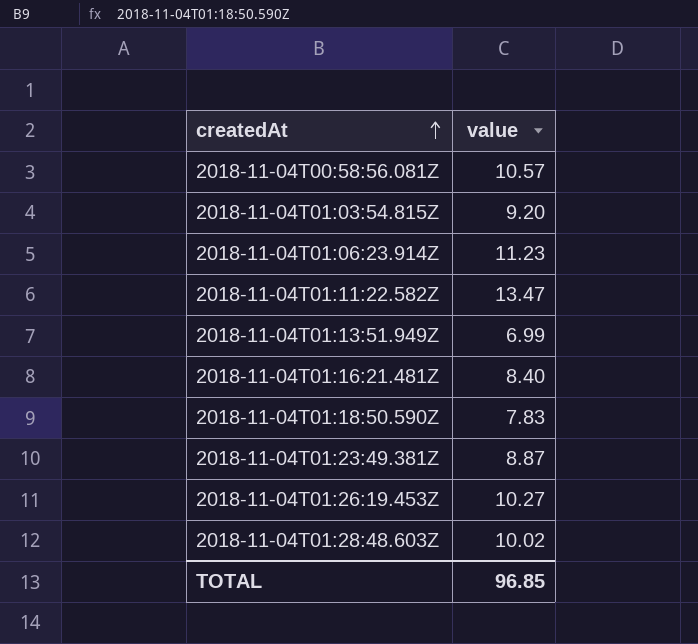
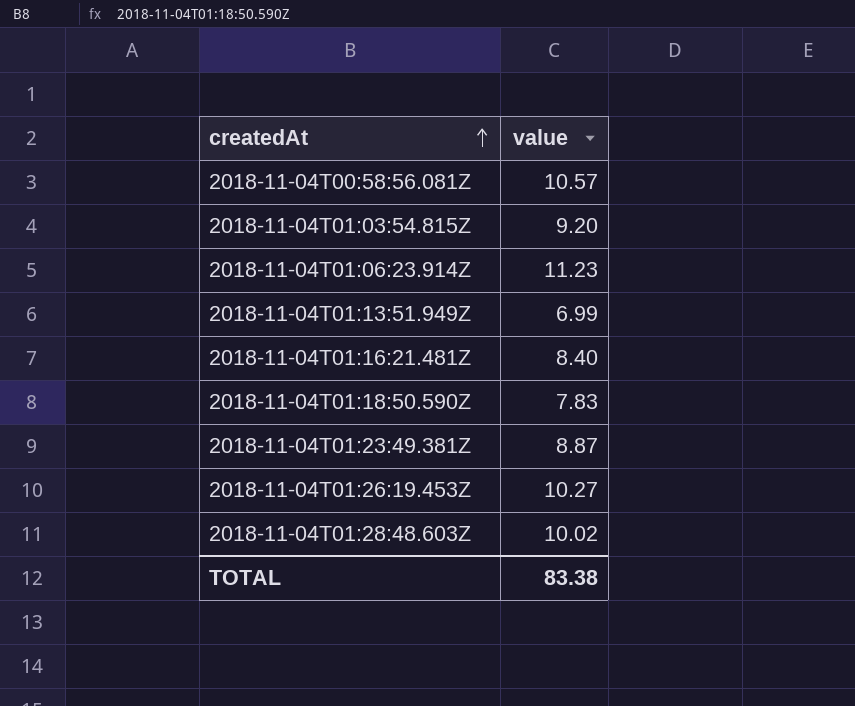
row 2018-11-04T01:11:22.582Z: 13.47 -> none
TOTAL | value: 96.85 -> 83.38

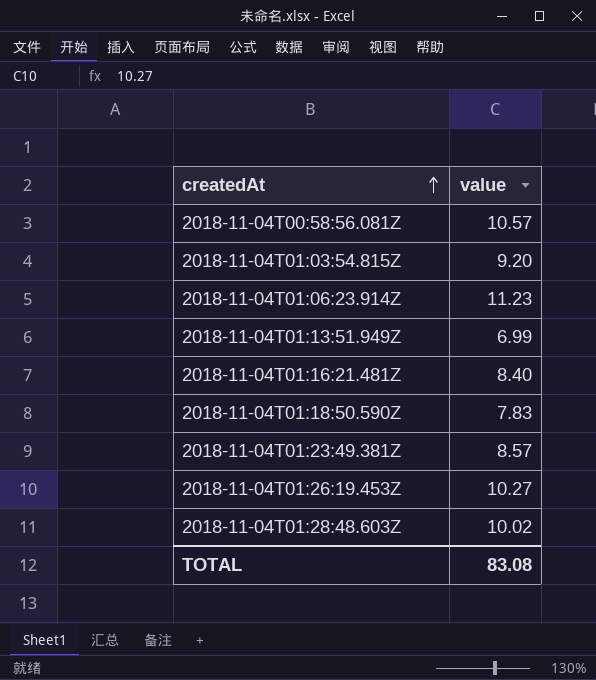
2018-11-04T01:23:49.381Z | value: 8.87 -> 8.57
TOTAL | value: 83.38 -> 83.08

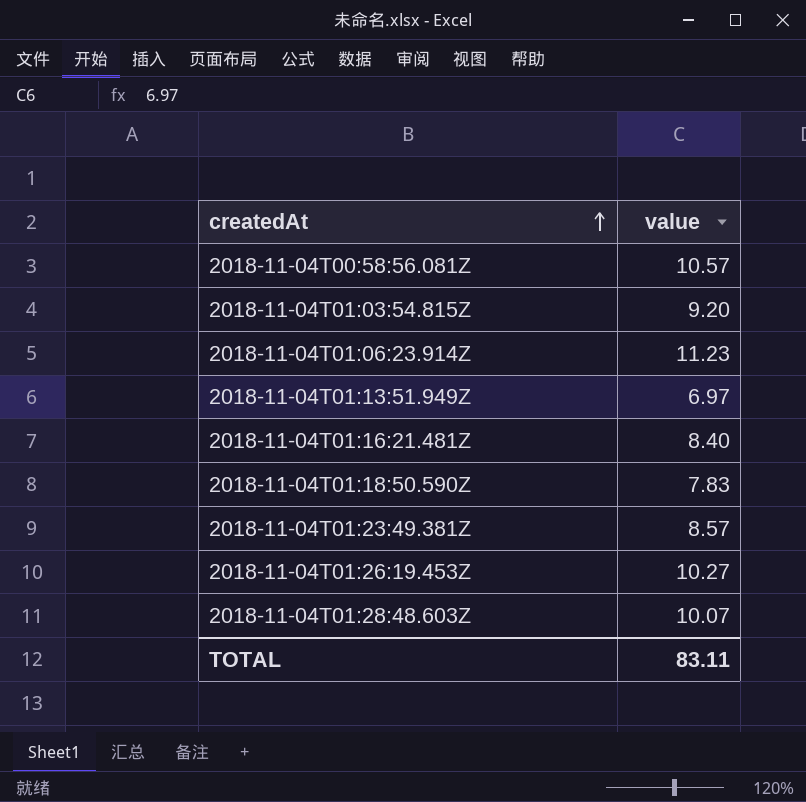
2018-11-04T01:13:51.949Z | value: 6.99 -> 6.97
2018-11-04T01:28:48.603Z | value: 10.02 -> 10.07
TOTAL | value: 83.08 -> 83.11

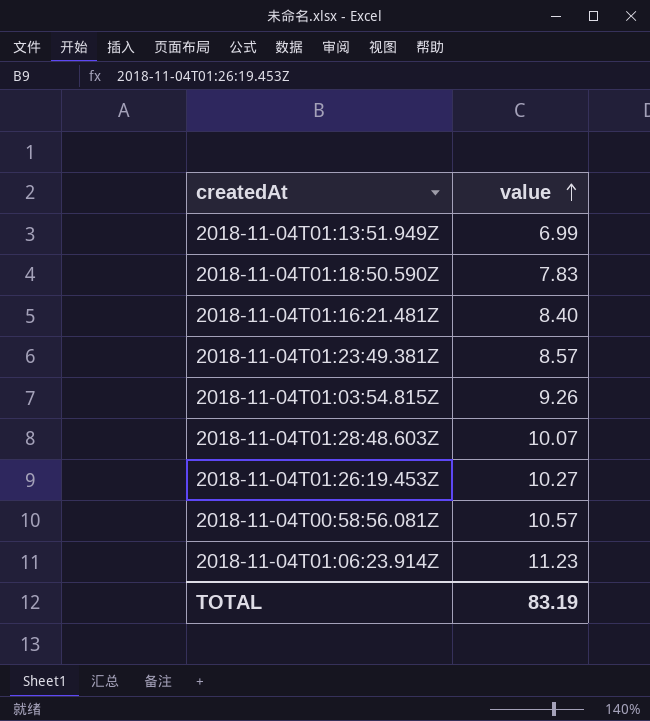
row order: createdAt ascending -> value ascending
2018-11-04T01:13:51.949Z | value: 6.97 -> 6.99
2018-11-04T01:03:54.815Z | value: 9.20 -> 9.26
TOTAL | value: 83.11 -> 83.19

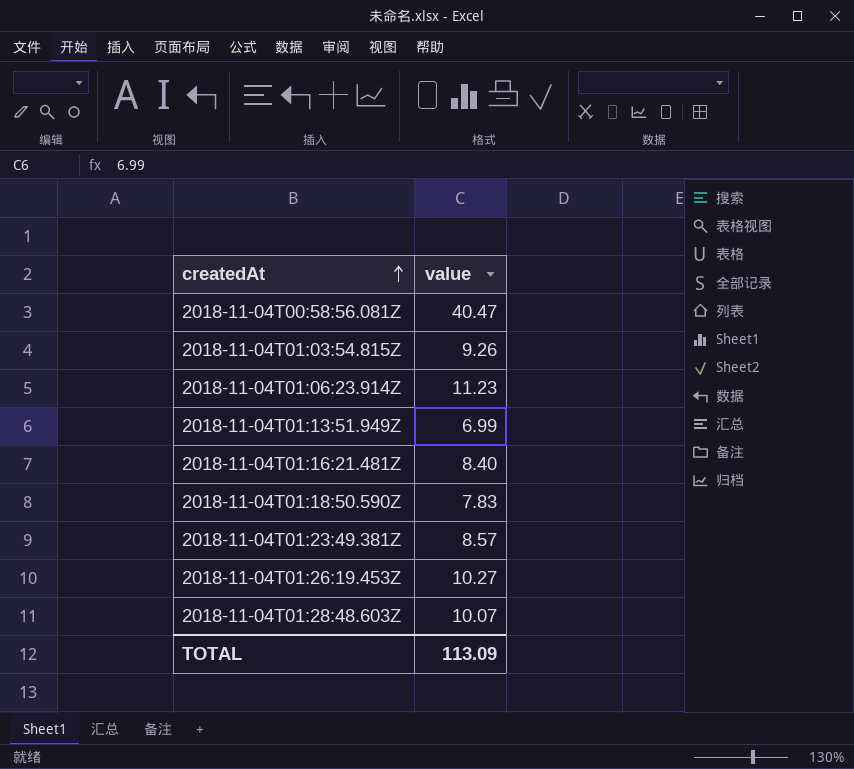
row order: value ascending -> createdAt ascending
2018-11-04T00:58:56.081Z | value: 10.57 -> 40.47
TOTAL | value: 83.19 -> 113.09

